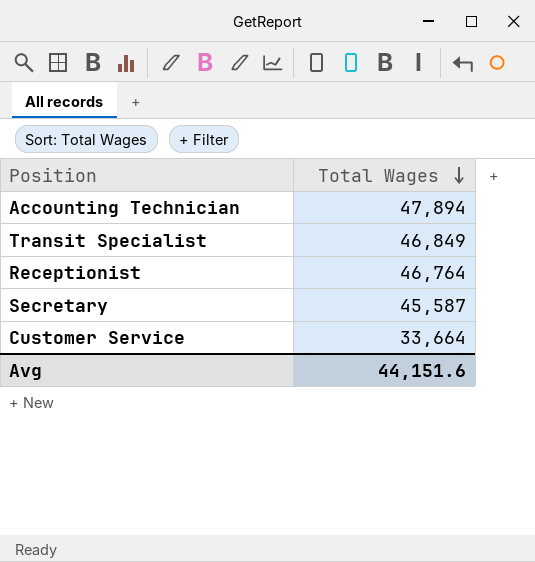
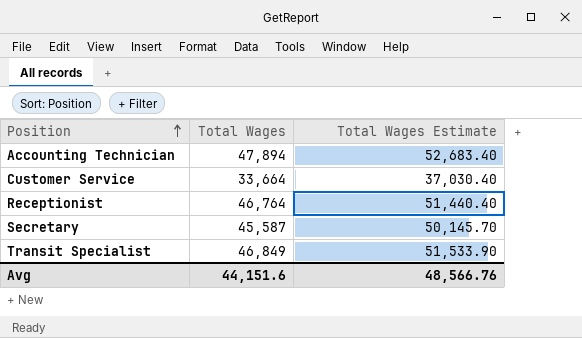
row order: Total Wages descending -> Position ascending
column Total Wages Estimate | formula: none -> [Total Wages] * 1.1

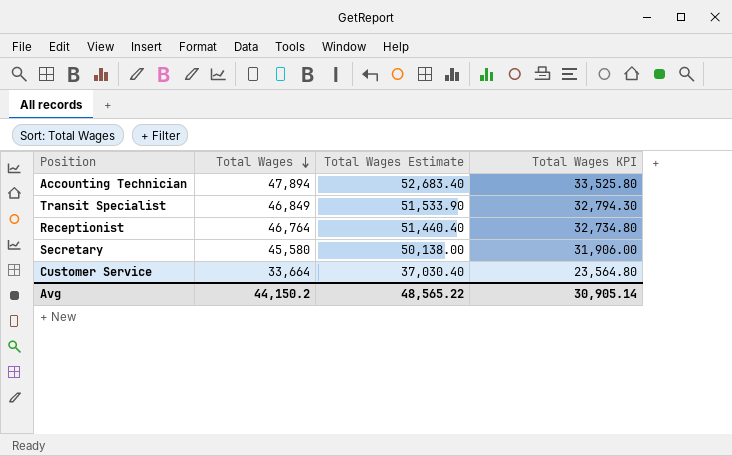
row order: Position ascending -> Total Wages descending
column Total Wages KPI | formula: none -> [Total Wages] * 0.7
Secretary | Total Wages: 45,587 -> 45,580
Secretary | Total Wages Estimate: 50,145.70 -> 50,138.00
Avg | Total Wages: 44,151.6 -> 44,150.2
Avg | Total Wages Estimate: 48,566.76 -> 48,565.22

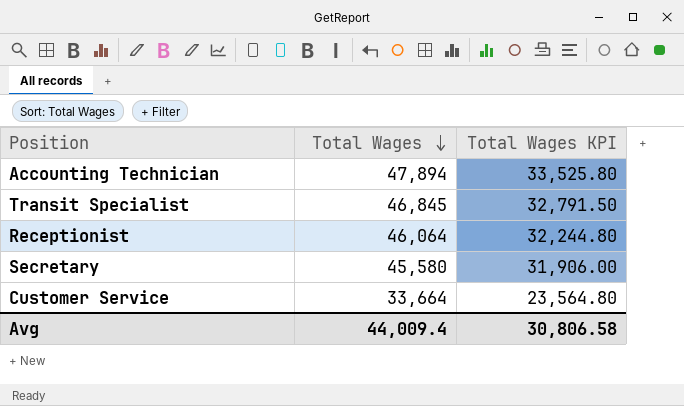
column Total Wages Estimate | formula: [Total Wages] * 1.1 -> none
Transit Specialist | Total Wages: 46,849 -> 46,845
Transit Specialist | Total Wages KPI: 32,794.30 -> 32,791.50
Receptionist | Total Wages: 46,764 -> 46,064
Receptionist | Total Wages KPI: 32,734.80 -> 32,244.80
Avg | Total Wages: 44,150.2 -> 44,009.4
Avg | Total Wages KPI: 30,905.14 -> 30,806.58

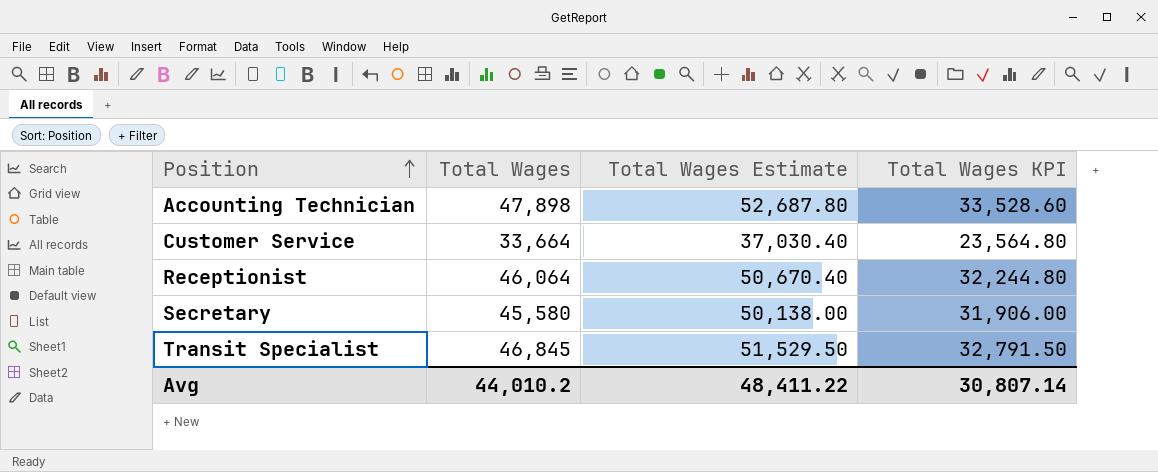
row order: Total Wages descending -> Position ascending
column Total Wages Estimate | formula: none -> [Total Wages] * 1.1
Accounting Technician | Total Wages: 47,894 -> 47,898
Accounting Technician | Total Wages KPI: 33,525.80 -> 33,528.60
Avg | Total Wages: 44,009.4 -> 44,010.2
Avg | Total Wages KPI: 30,806.58 -> 30,807.14

